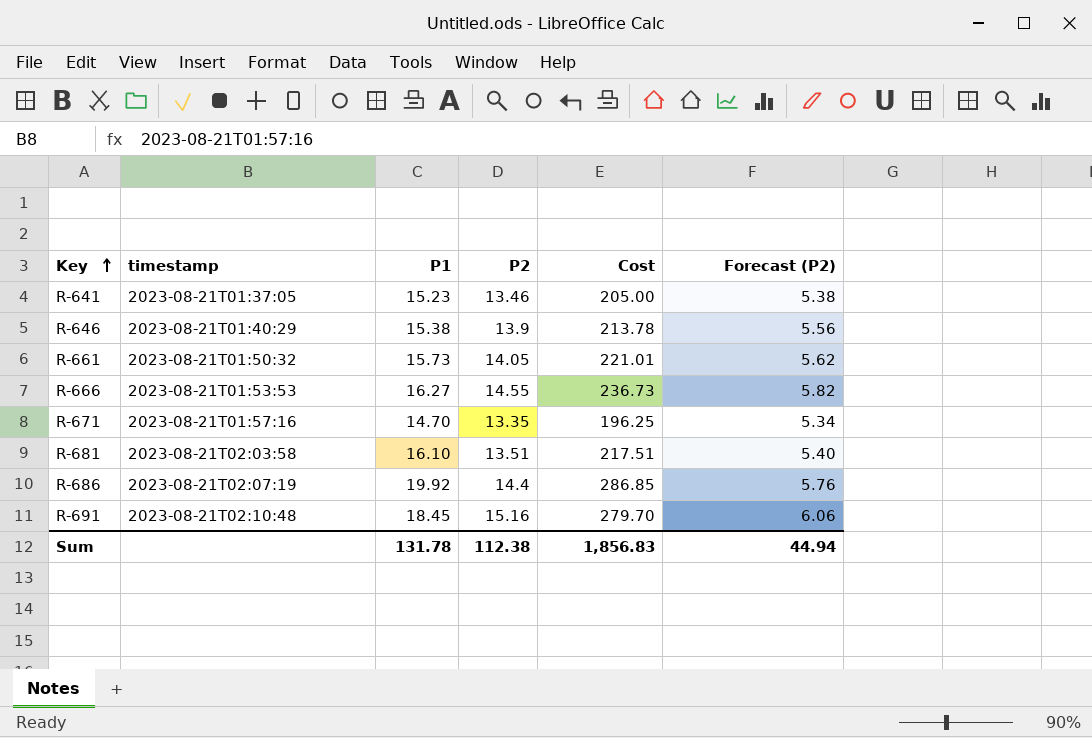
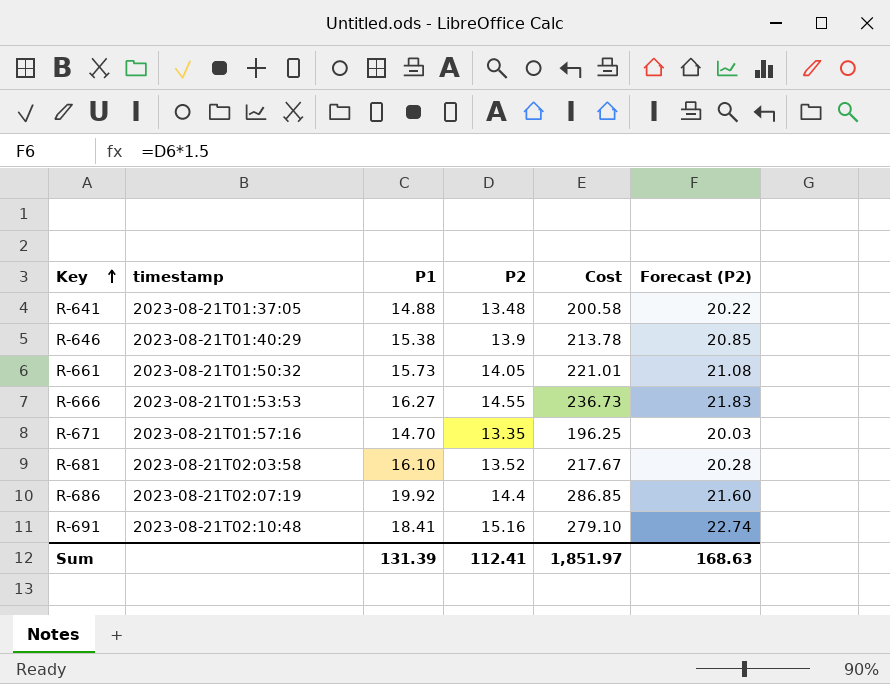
column Forecast (P2) | formula: [P2] * 0.4 -> [P2] * 1.5
R-641 | P1: 15.23 -> 14.88
R-641 | P2: 13.46 -> 13.48
R-641 | Cost: 205.00 -> 200.58
R-681 | P2: 13.51 -> 13.52
R-681 | Cost: 217.51 -> 217.67
R-691 | P1: 18.45 -> 18.41
R-691 | Cost: 279.70 -> 279.10
Sum | P1: 131.78 -> 131.39
Sum | P2: 112.38 -> 112.41
Sum | Cost: 1,856.83 -> 1,851.97
Sum | Forecast (P2): 44.94 -> 168.63

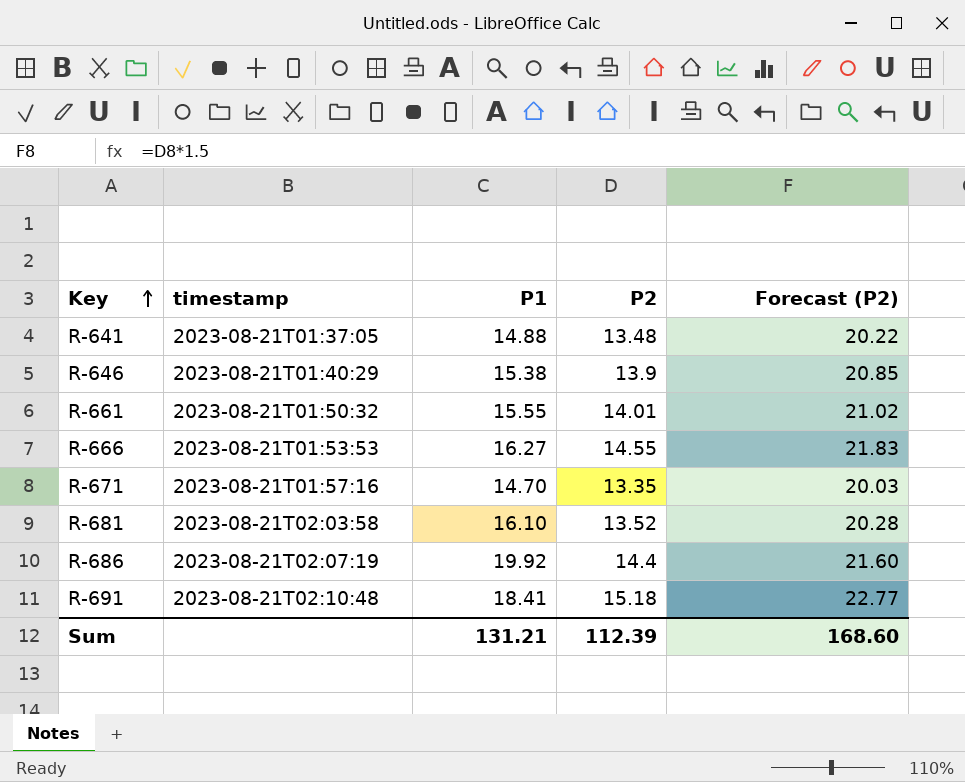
column Cost | formula: [P1] * [P2] -> none
R-661 | P1: 15.73 -> 15.55
R-661 | P2: 14.05 -> 14.01
R-661 | Forecast (P2): 21.08 -> 21.02
R-691 | P2: 15.16 -> 15.18
R-691 | Forecast (P2): 22.74 -> 22.77
Sum | P1: 131.39 -> 131.21
Sum | P2: 112.41 -> 112.39
Sum | Forecast (P2): 168.63 -> 168.60

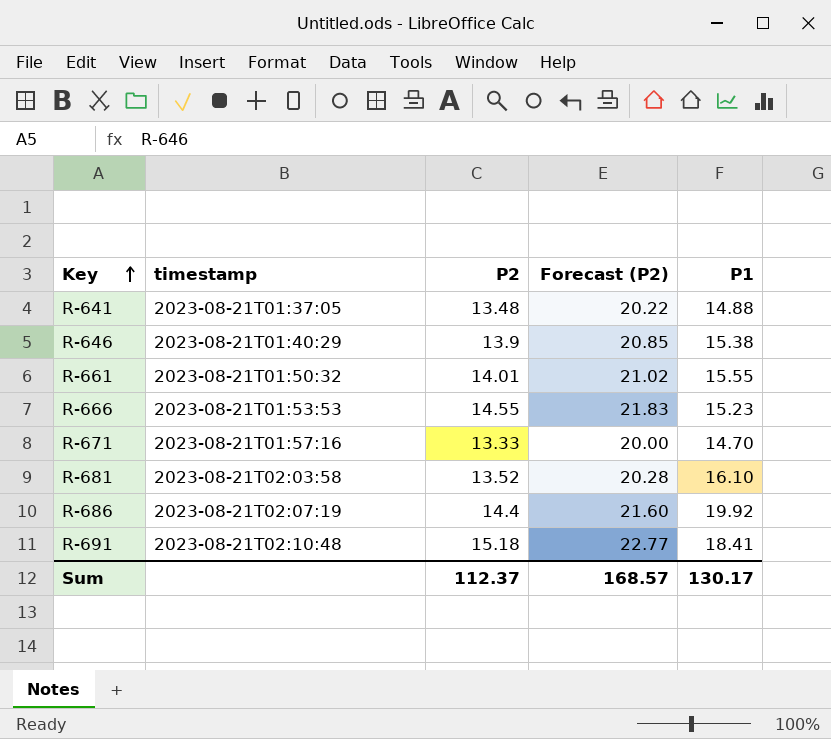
column P1 | position: 3 -> 5
R-666 | P1: 16.27 -> 15.23
R-671 | P2: 13.35 -> 13.33
R-671 | Forecast (P2): 20.03 -> 20.00
Sum | P2: 112.39 -> 112.37
Sum | Forecast (P2): 168.60 -> 168.57
Sum | P1: 131.21 -> 130.17

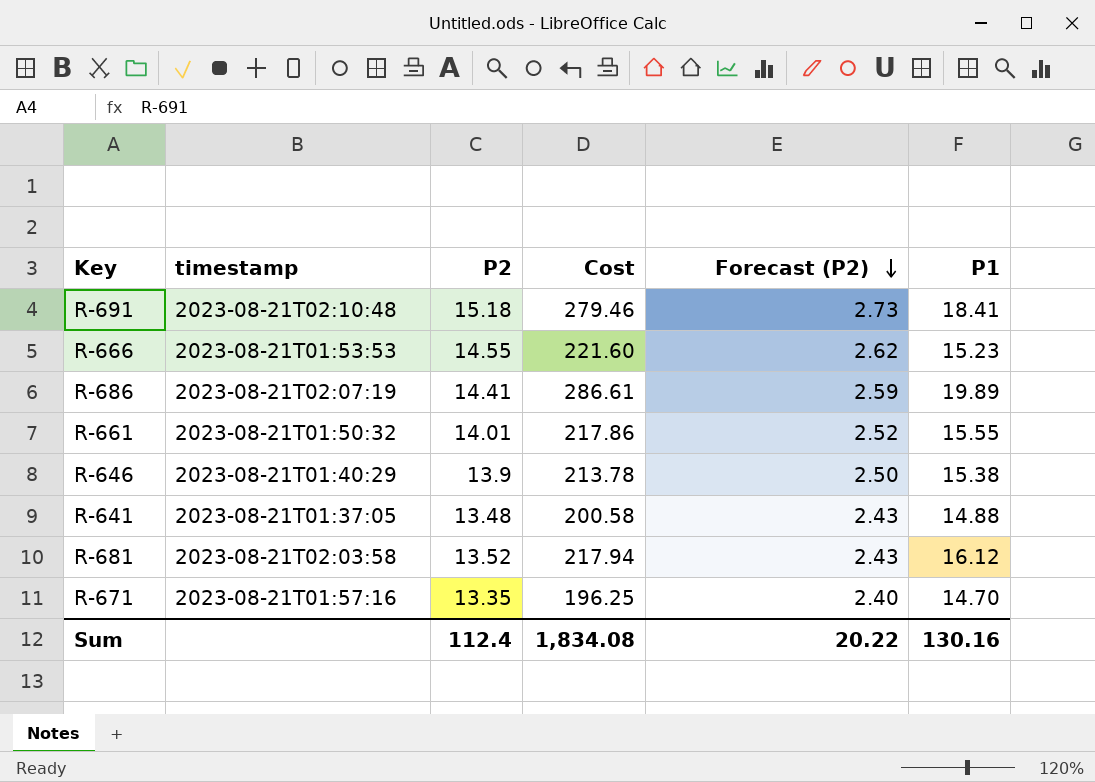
row order: Key ascending -> Forecast (P2) descending
column Cost | formula: none -> [P2] * [P1]
column Forecast (P2) | formula: [P2] * 1.5 -> [P2] * 0.18
R-686 | P2: 14.4 -> 14.41
R-686 | P1: 19.92 -> 19.89
R-681 | P1: 16.10 -> 16.12
R-671 | P2: 13.33 -> 13.35
Sum | P2: 112.37 -> 112.4
Sum | Forecast (P2): 168.57 -> 20.22
Sum | P1: 130.17 -> 130.16

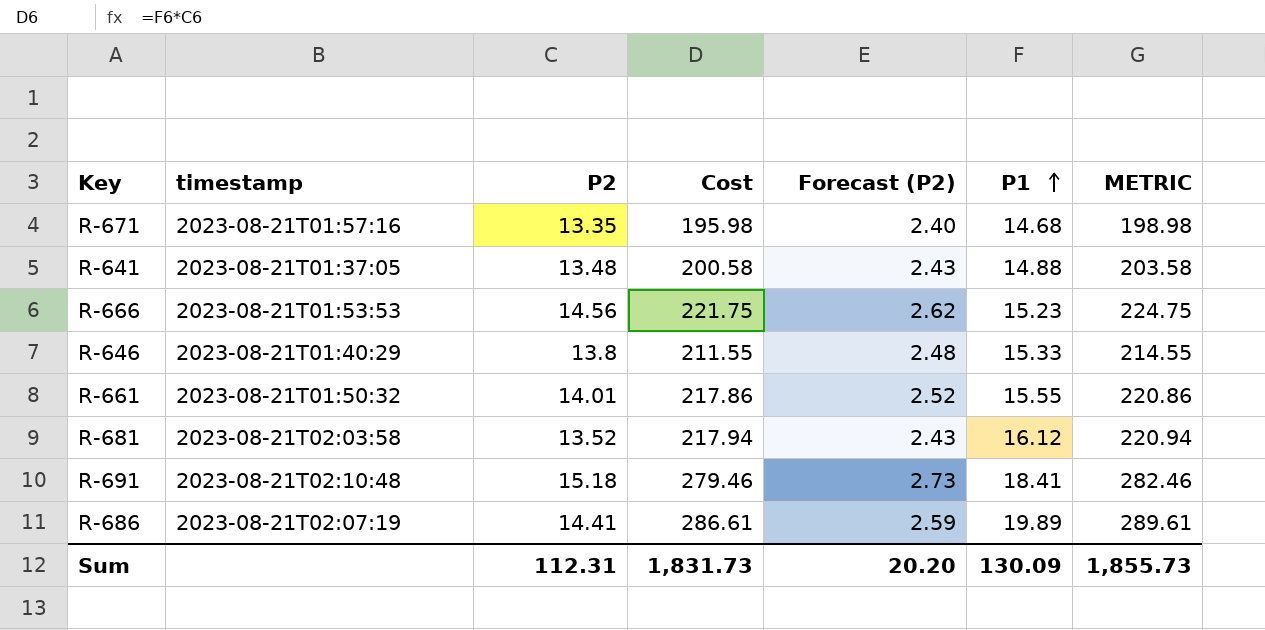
row order: Forecast (P2) descending -> P1 ascending
column METRIC | formula: none -> [Cost] + 3
R-671 | Cost: 196.25 -> 195.98
R-671 | P1: 14.70 -> 14.68
R-666 | P2: 14.55 -> 14.56
R-666 | Cost: 221.60 -> 221.75
R-646 | P2: 13.9 -> 13.8
R-646 | Cost: 213.78 -> 211.55
R-646 | Forecast (P2): 2.50 -> 2.48
R-646 | P1: 15.38 -> 15.33
Sum | P2: 112.4 -> 112.31
Sum | Cost: 1,834.08 -> 1,831.73
Sum | Forecast (P2): 20.22 -> 20.20
Sum | P1: 130.16 -> 130.09

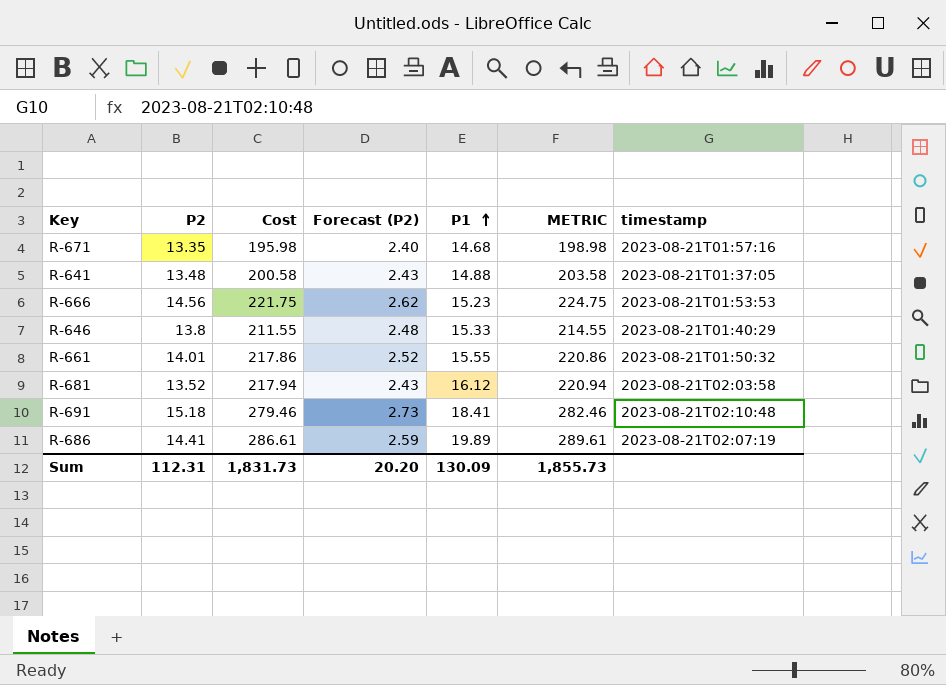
column timestamp | position: 2 -> 7

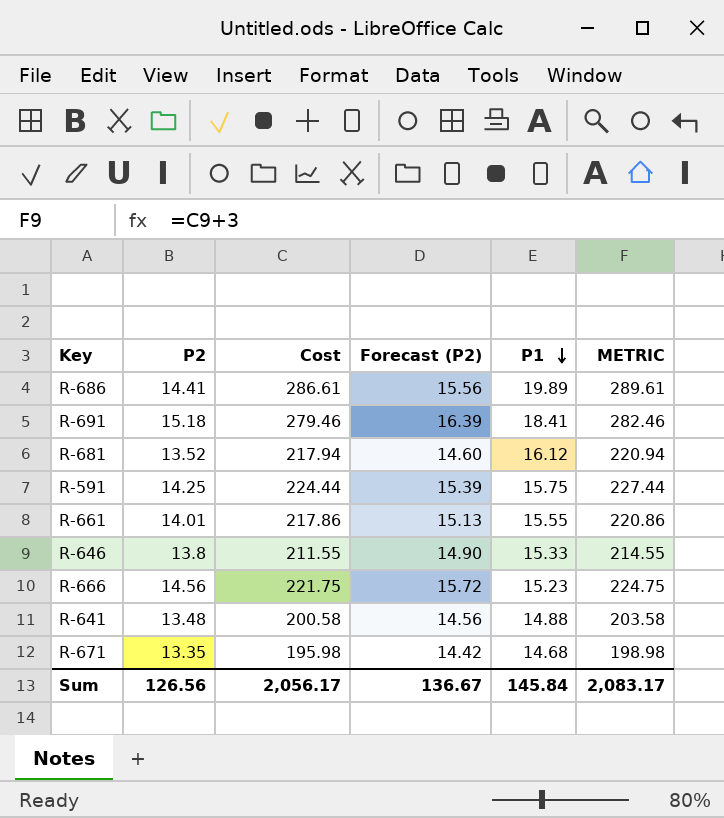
row order: P1 ascending -> P1 descending
column timestamp | position: 7 -> none
column Forecast (P2) | formula: [P2] * 0.18 -> [P2] * 1.08
row R-591: none -> 14.25 | 224.44 | 15.39 | 15.75 | 227.44
Sum | P2: 112.31 -> 126.56
Sum | Cost: 1,831.73 -> 2,056.17
Sum | Forecast (P2): 20.20 -> 136.67
Sum | P1: 130.09 -> 145.84
Sum | METRIC: 1,855.73 -> 2,083.17

